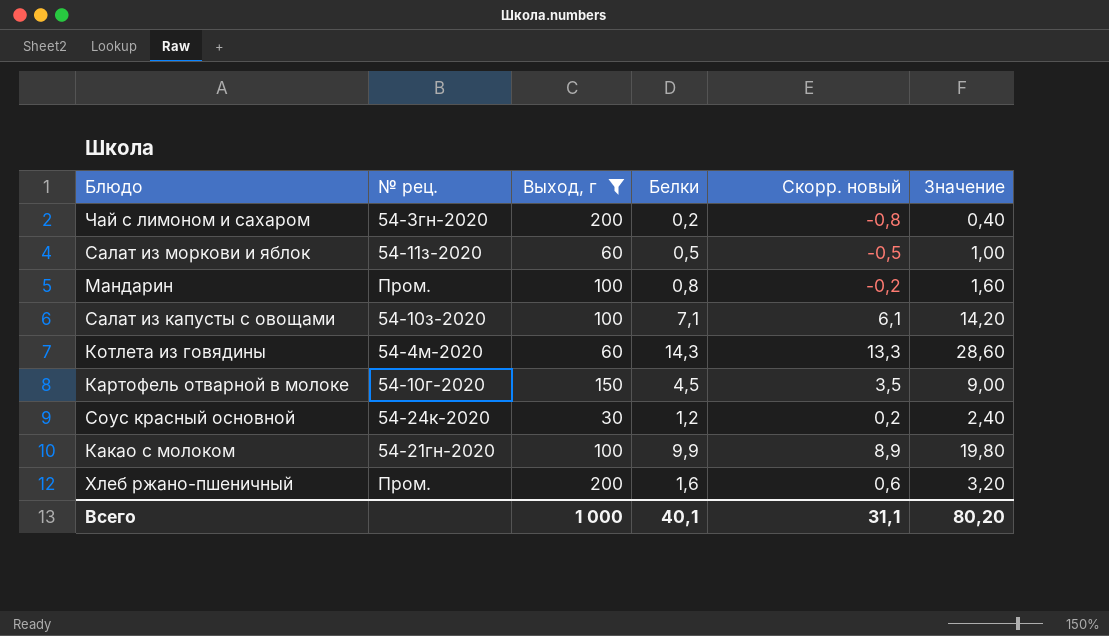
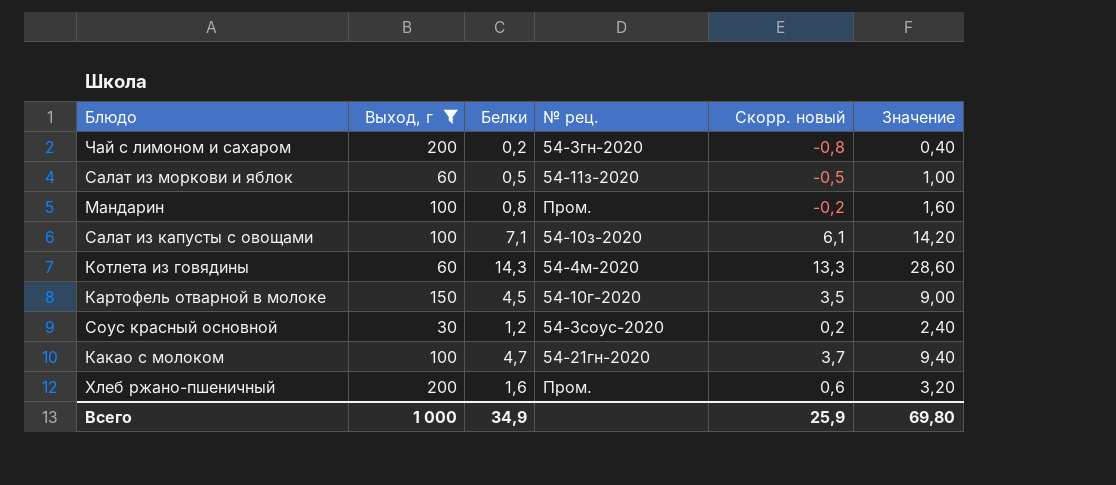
column № рец. | position: 2 -> 4
Соус красный основной | № рец.: 54-24к-2020 -> 54-3соус-2020
Какао с молоком | Белки: 9,9 -> 4,7
Какао с молоком | Скорр. новый: 8,9 -> 3,7
Какао с молоком | Значение: 19,80 -> 9,40
Всего | Белки: 40,1 -> 34,9
Всего | Скорр. новый: 31,1 -> 25,9
Всего | Значение: 80,20 -> 69,80

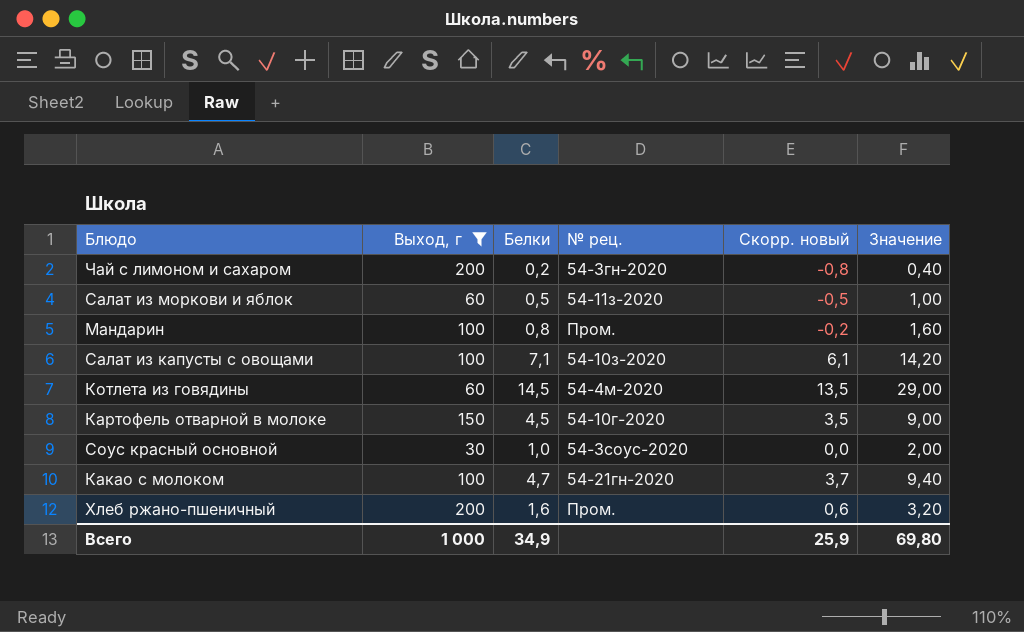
Котлета из говядины | Белки: 14,3 -> 14,5
Котлета из говядины | Скорр. новый: 13,3 -> 13,5
Котлета из говядины | Значение: 28,60 -> 29,00
Соус красный основной | Белки: 1,2 -> 1,0
Соус красный основной | Скорр. новый: 0,2 -> 0,0
Соус красный основной | Значение: 2,40 -> 2,00

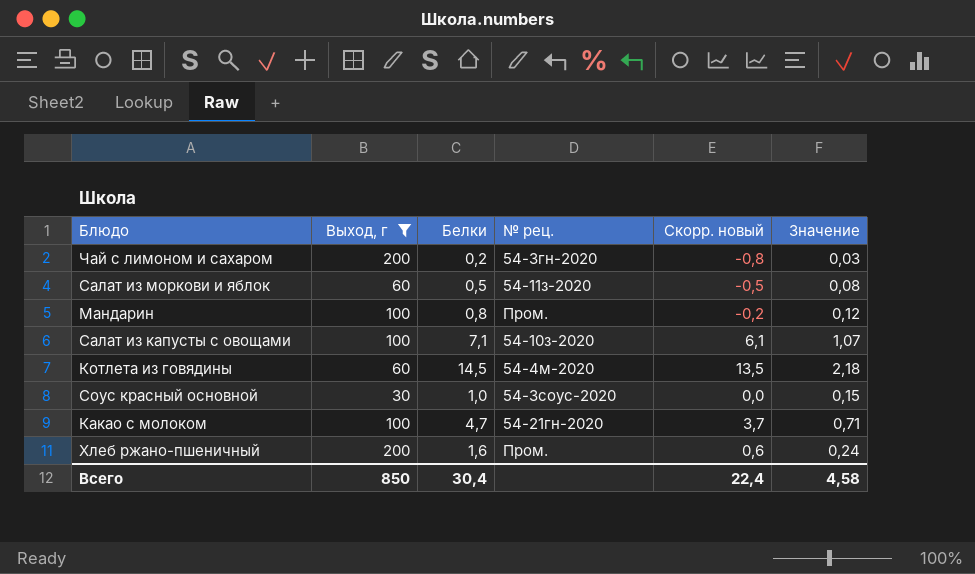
column Значение | formula: [Белки] * 2 -> [Белки] * 0,15
row Картофель отварной в молоке: 150 | 4,5 | 54-10г-2020 | 3,5 | 9,00 -> none
Всего | Выход, г: 1 000 -> 850
Всего | Белки: 34,9 -> 30,4
Всего | Скорр. новый: 25,9 -> 22,4
Всего | Значение: 69,80 -> 4,58

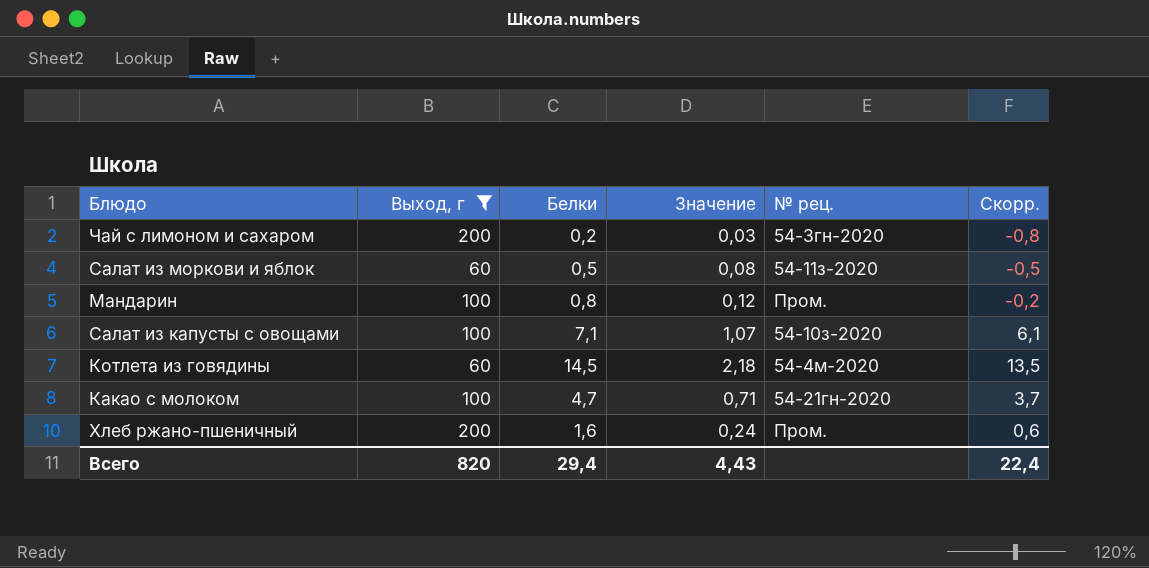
column Значение | position: 6 -> 4
column name: Скорр. новый -> Скорр.
row Соус красный основной: 30 | 1,0 | 54-3соус-2020 | 0,0 | 0,15 -> none
Всего | Выход, г: 850 -> 820
Всего | Белки: 30,4 -> 29,4
Всего | Значение: 4,58 -> 4,43

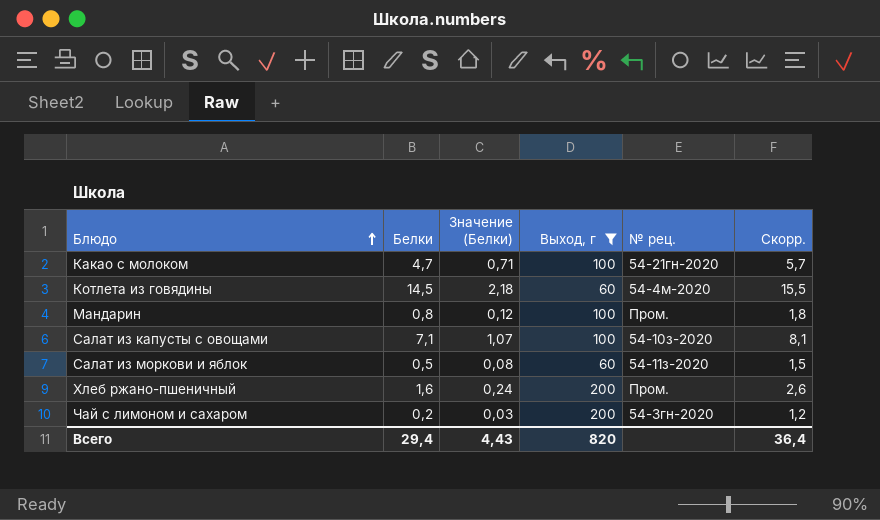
row order: none -> Блюдо ascending
column name: Значение -> Значение (Белки)
column Выход, г | position: 2 -> 4
column Скорр. | formula: [Белки] - 1 -> [Белки] + 1
Всего | Скорр.: 22,4 -> 36,4

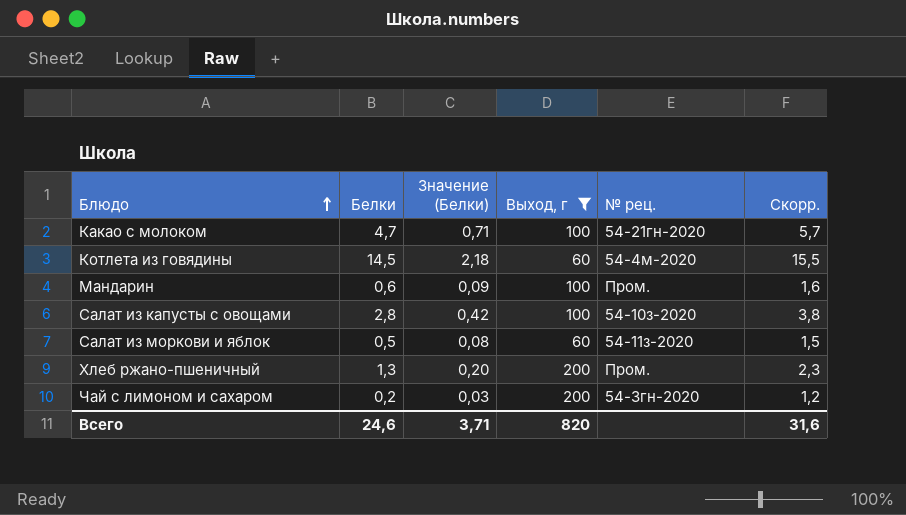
Мандарин | Белки: 0,8 -> 0,6
Мандарин | Значение (Белки): 0,12 -> 0,09
Мандарин | Скорр.: 1,8 -> 1,6
Салат из капусты с овощами | Белки: 7,1 -> 2,8
Салат из капусты с овощами | Значение (Белки): 1,07 -> 0,42
Салат из капусты с овощами | Скорр.: 8,1 -> 3,8
Хлеб ржано-пшеничный | Белки: 1,6 -> 1,3
Хлеб ржано-пшеничный | Значение (Белки): 0,24 -> 0,20
Хлеб ржано-пшеничный | Скорр.: 2,6 -> 2,3
Всего | Белки: 29,4 -> 24,6
Всего | Значение (Белки): 4,43 -> 3,71
Всего | Скорр.: 36,4 -> 31,6

